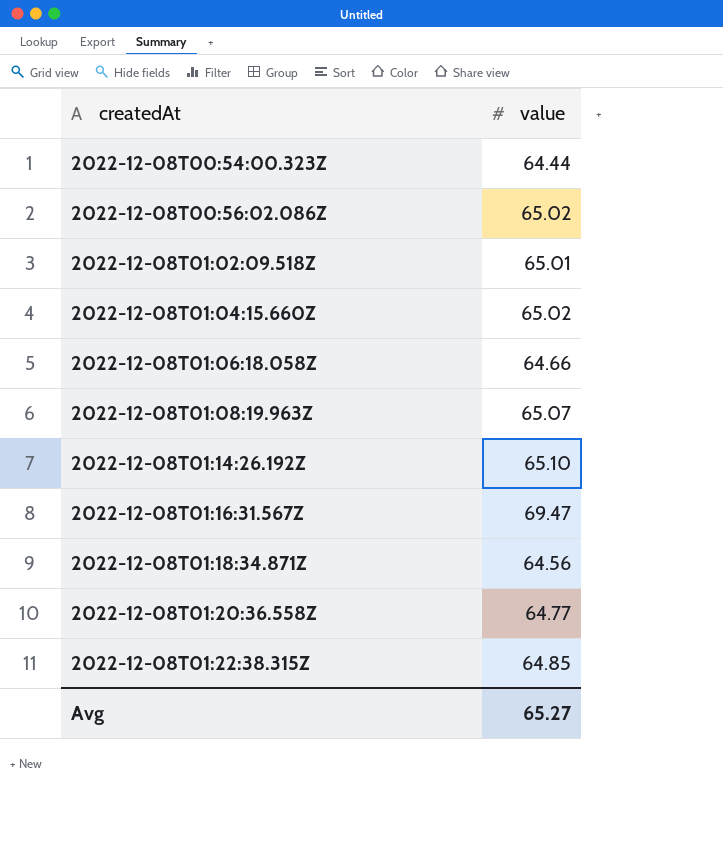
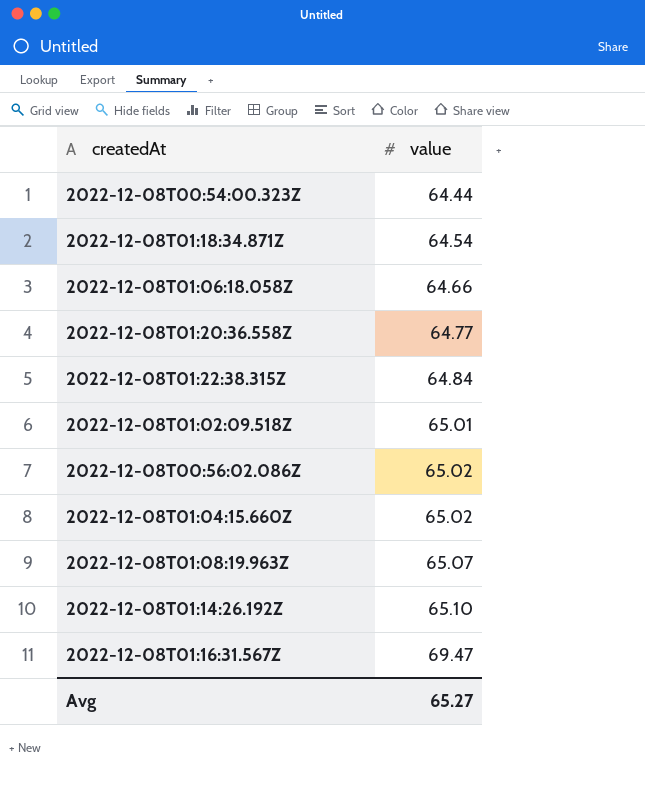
row order: createdAt ascending -> value ascending
2022-12-08T01:18:34.871Z | value: 64.56 -> 64.54
2022-12-08T01:22:38.315Z | value: 64.85 -> 64.84

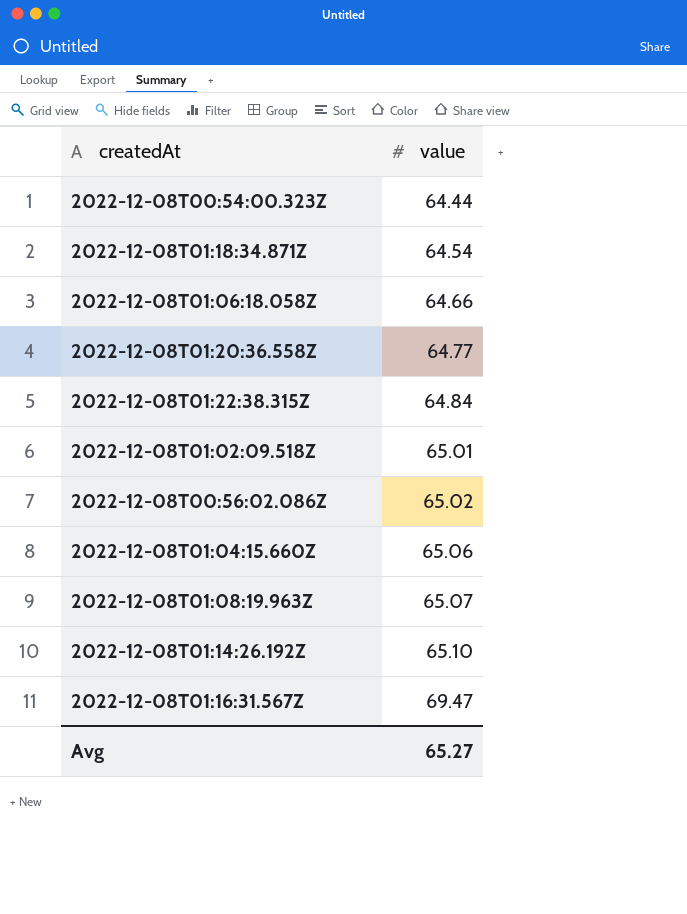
2022-12-08T01:04:15.660Z | value: 65.02 -> 65.06

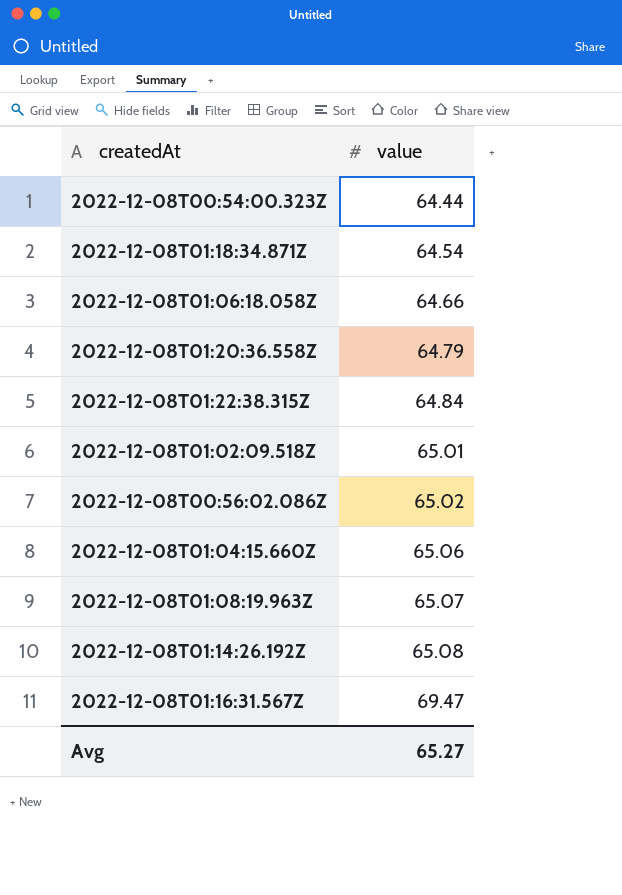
2022-12-08T01:20:36.558Z | value: 64.77 -> 64.79
2022-12-08T01:14:26.192Z | value: 65.10 -> 65.08

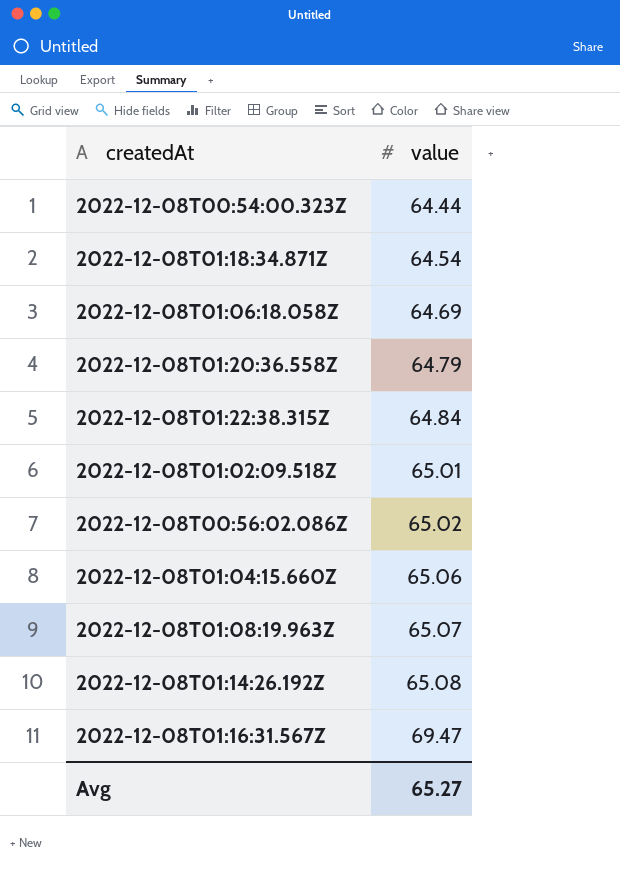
2022-12-08T01:06:18.058Z | value: 64.66 -> 64.69

